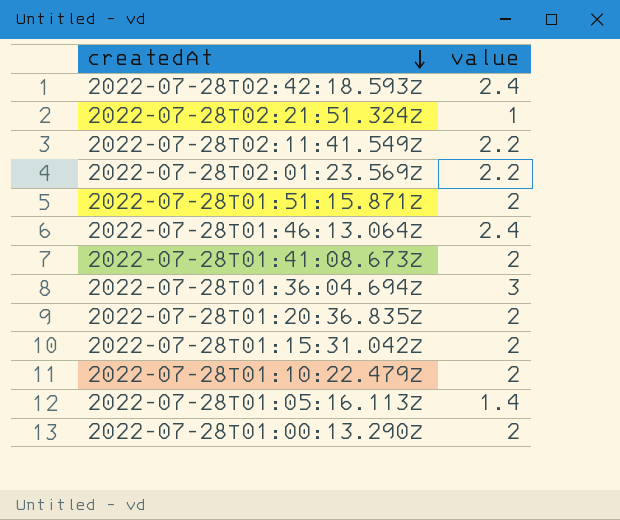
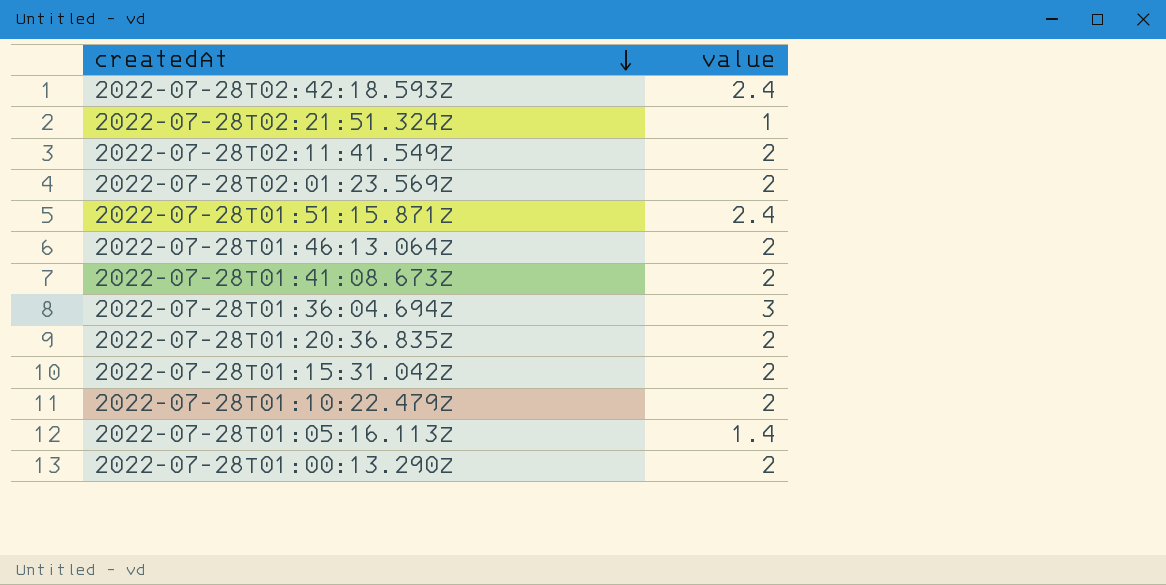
2022-07-28T02:11:41.549Z | value: 2.2 -> 2
2022-07-28T02:01:23.569Z | value: 2.2 -> 2
2022-07-28T01:51:15.871Z | value: 2 -> 2.4
2022-07-28T01:46:13.064Z | value: 2.4 -> 2

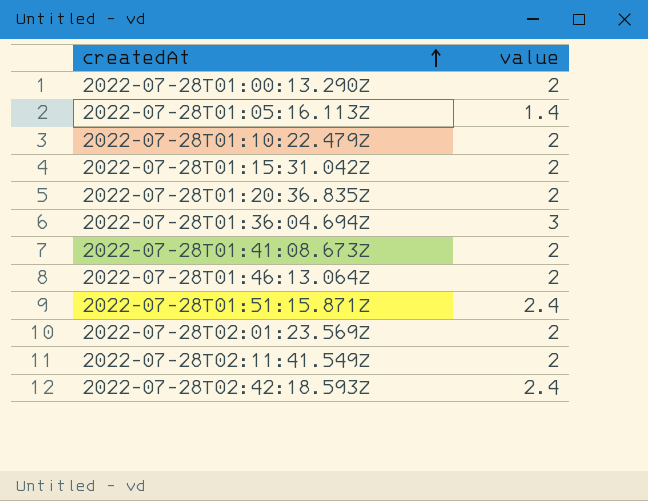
row order: createdAt descending -> createdAt ascending
row 2022-07-28T02:21:51.324Z: 1 -> none

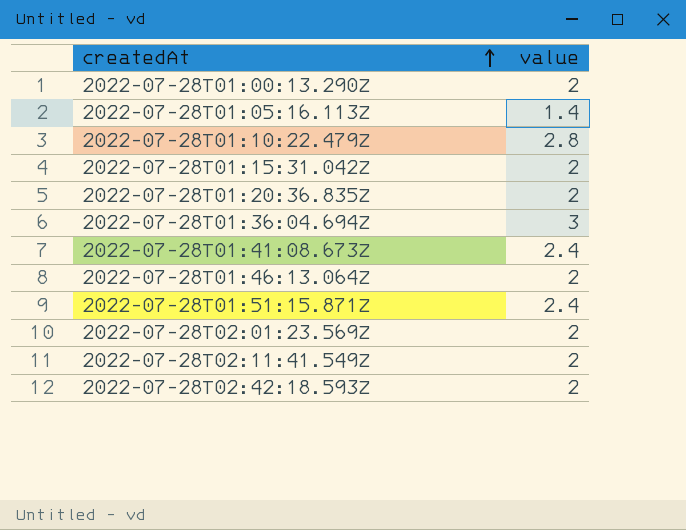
2022-07-28T01:10:22.479Z | value: 2 -> 2.8
2022-07-28T01:41:08.673Z | value: 2 -> 2.4
2022-07-28T02:42:18.593Z | value: 2.4 -> 2

